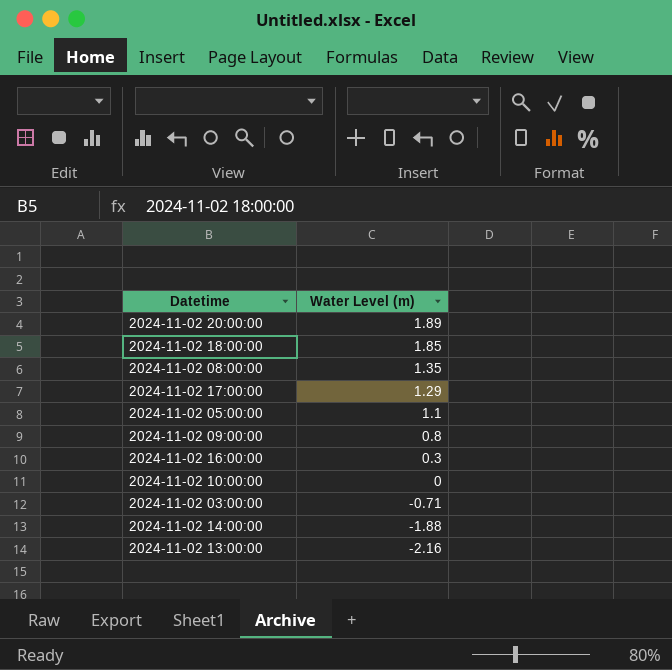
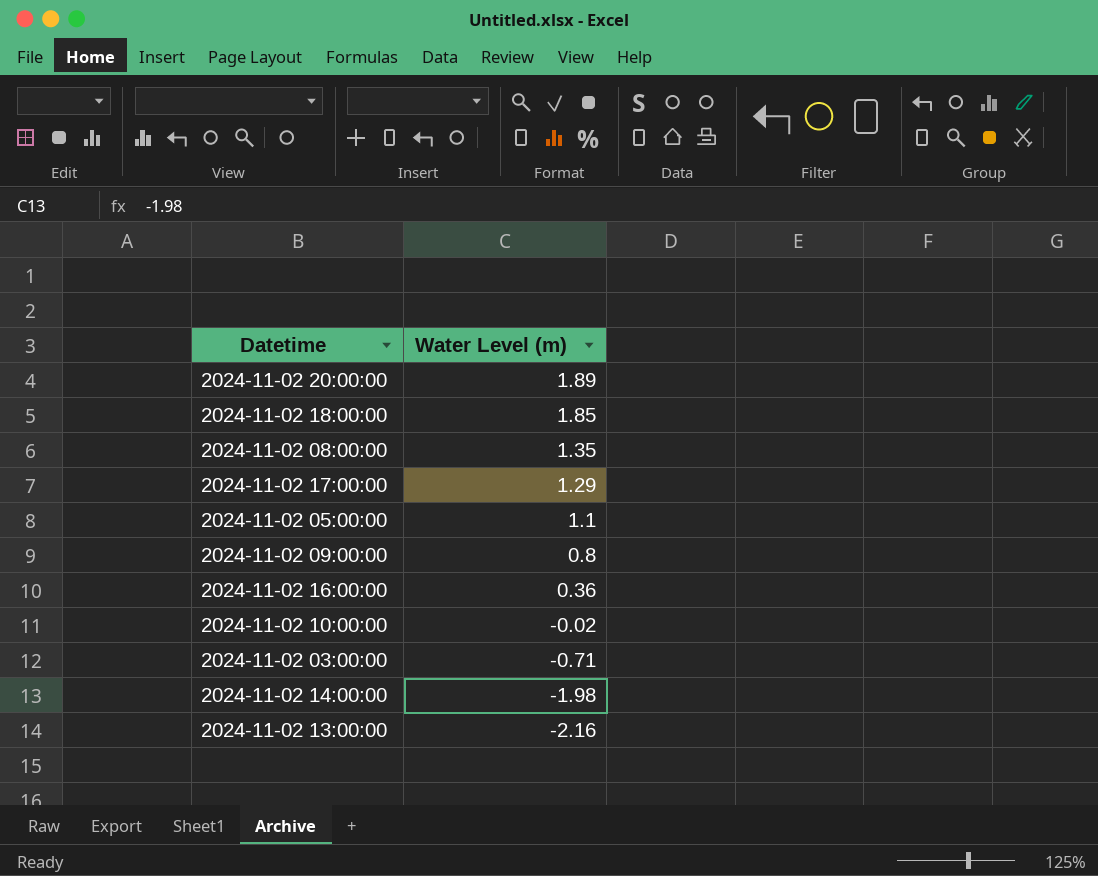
2024-11-02 16:00:00 | Water Level (m): 0.3 -> 0.36
2024-11-02 10:00:00 | Water Level (m): 0 -> -0.02
2024-11-02 14:00:00 | Water Level (m): -1.88 -> -1.98

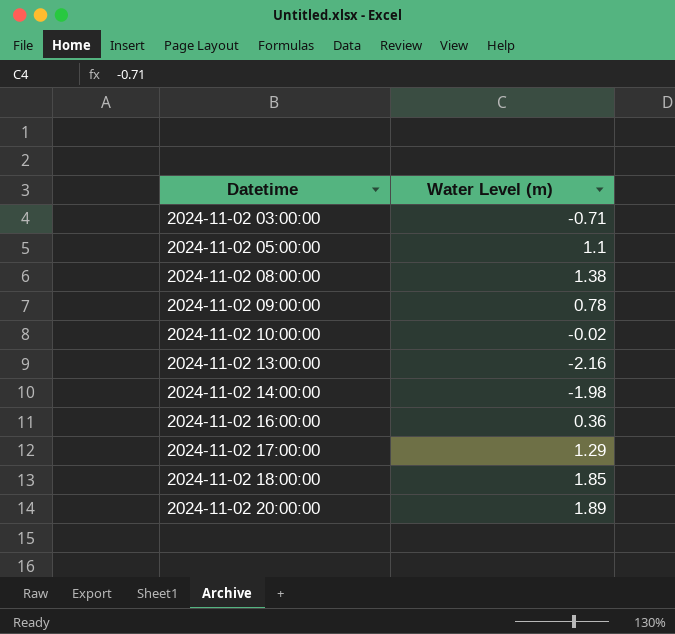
row order: Water Level (m) descending -> Datetime ascending
2024-11-02 08:00:00 | Water Level (m): 1.35 -> 1.38
2024-11-02 09:00:00 | Water Level (m): 0.8 -> 0.78

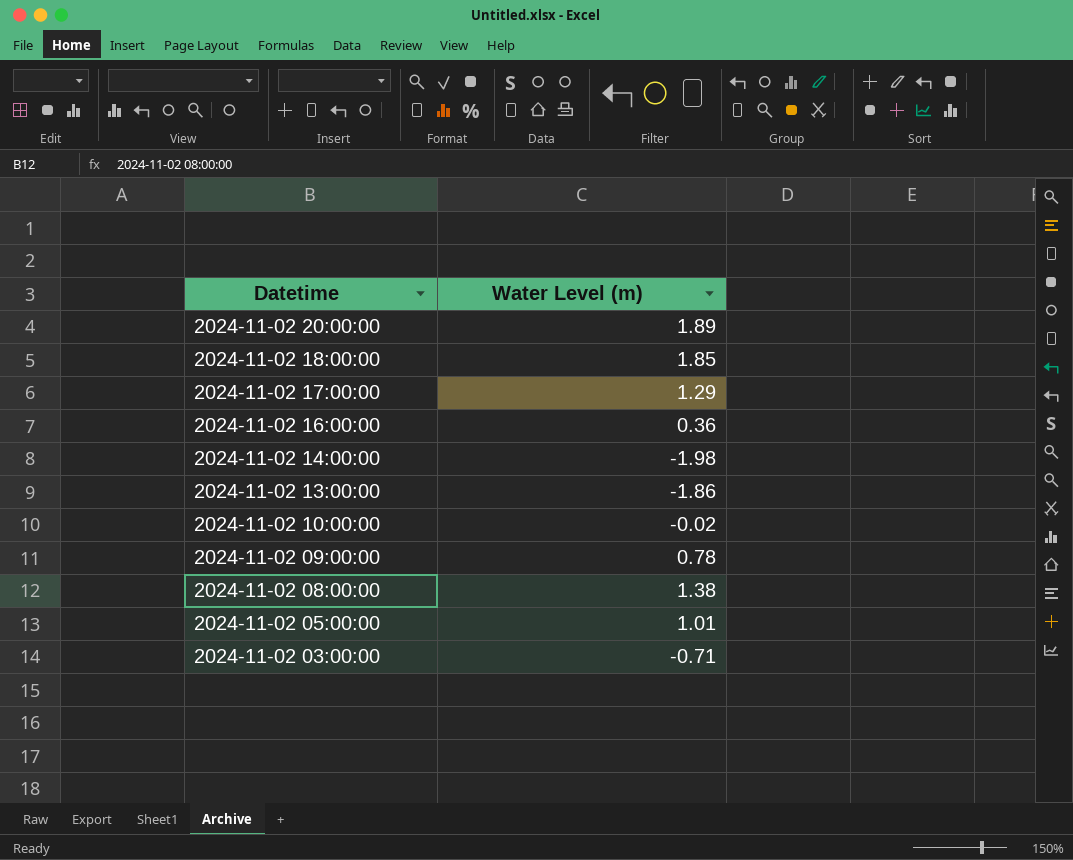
row order: Datetime ascending -> Datetime descending
2024-11-02 13:00:00 | Water Level (m): -2.16 -> -1.86
2024-11-02 05:00:00 | Water Level (m): 1.1 -> 1.01

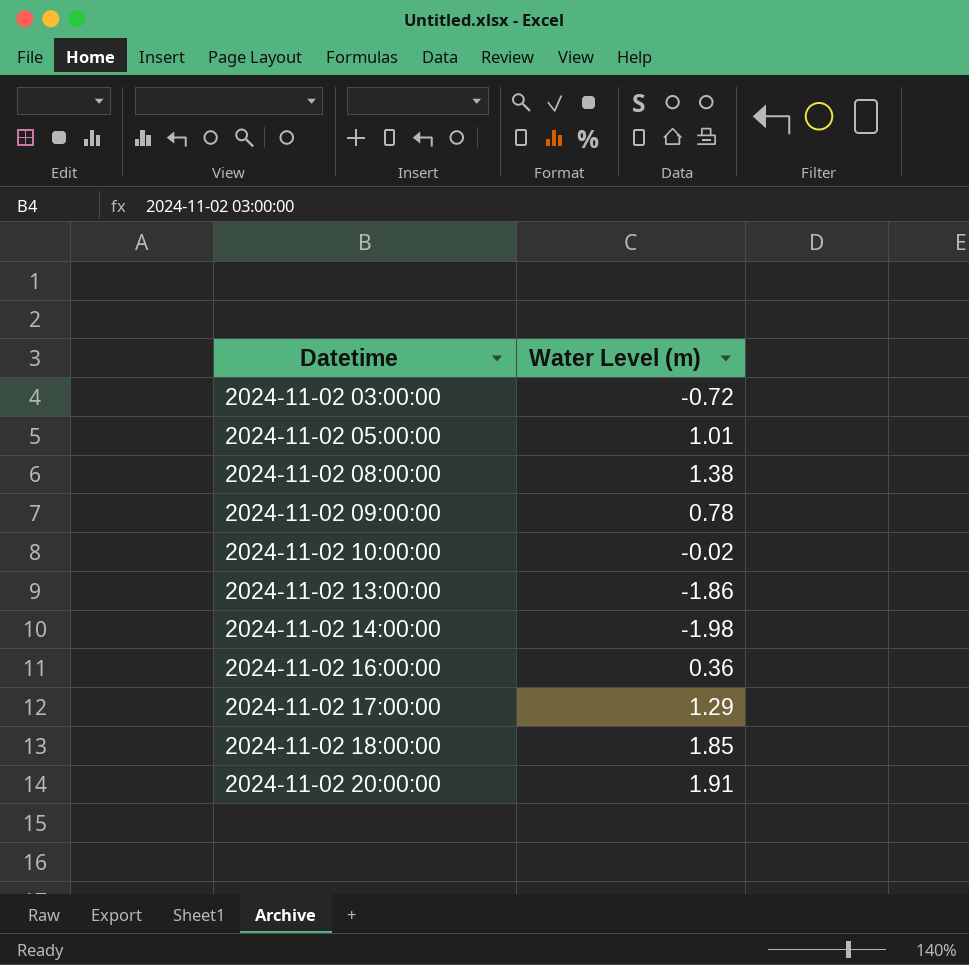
row order: Datetime descending -> Datetime ascending
2024-11-02 03:00:00 | Water Level (m): -0.71 -> -0.72
2024-11-02 20:00:00 | Water Level (m): 1.89 -> 1.91

